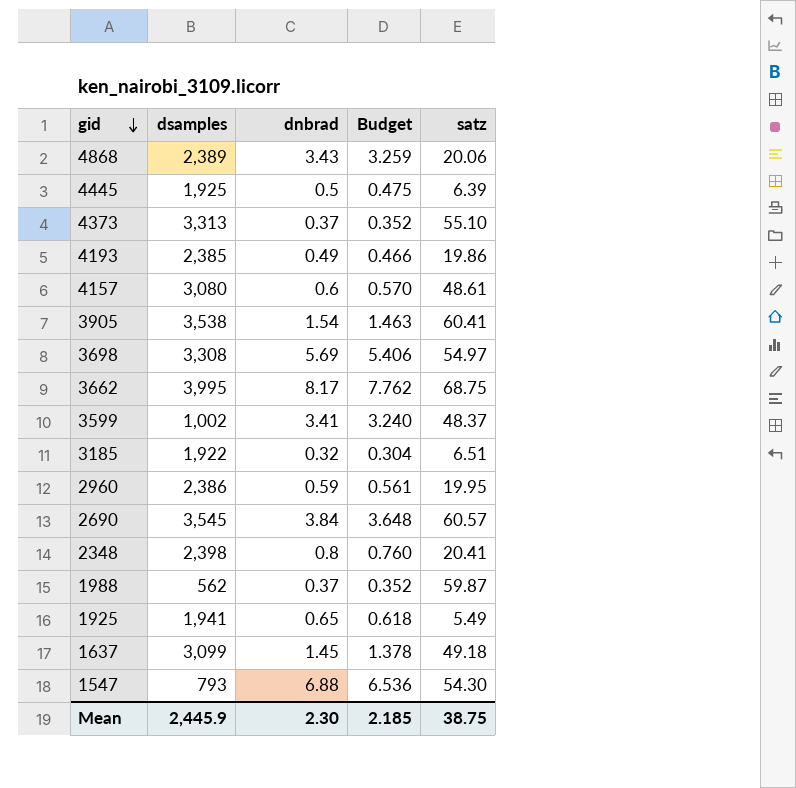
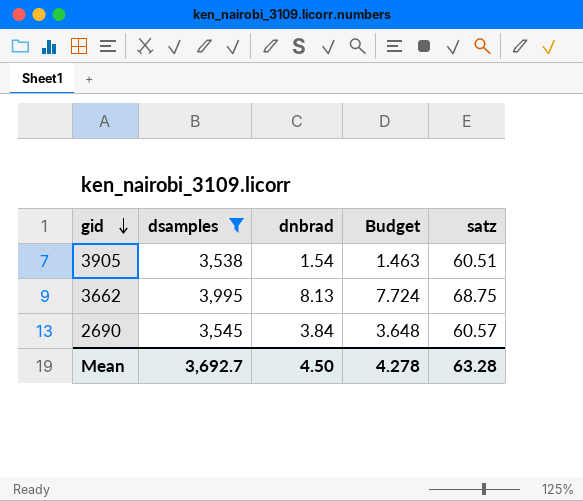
filter: none -> dsamples >= 3,538
3905 | satz: 60.41 -> 60.51
3662 | dnbrad: 8.17 -> 8.13
3662 | Budget: 7.762 -> 7.724
Mean | dsamples: 2,445.9 -> 3,692.7
Mean | dnbrad: 2.30 -> 4.50
Mean | Budget: 2.185 -> 4.278
Mean | satz: 38.75 -> 63.28

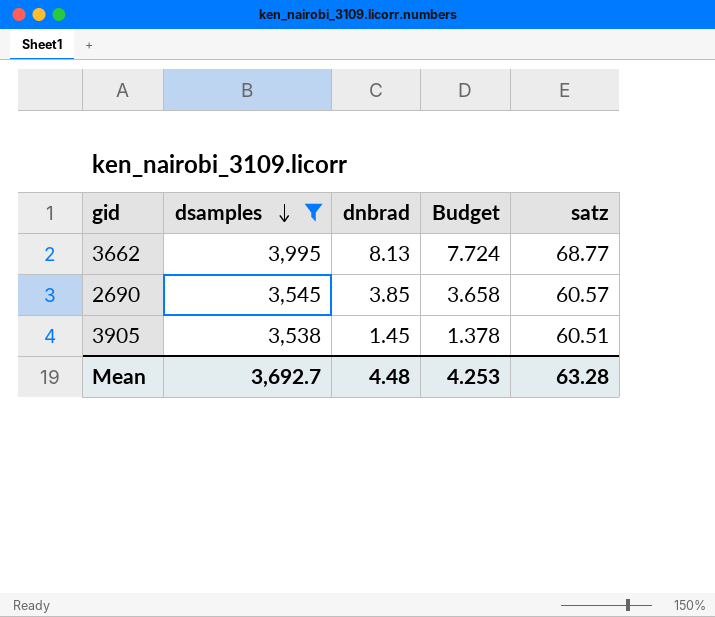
row order: gid descending -> dsamples descending
3662 | satz: 68.75 -> 68.77
2690 | dnbrad: 3.84 -> 3.85
2690 | Budget: 3.648 -> 3.658
3905 | dnbrad: 1.54 -> 1.45
3905 | Budget: 1.463 -> 1.378
Mean | dnbrad: 4.50 -> 4.48
Mean | Budget: 4.278 -> 4.253

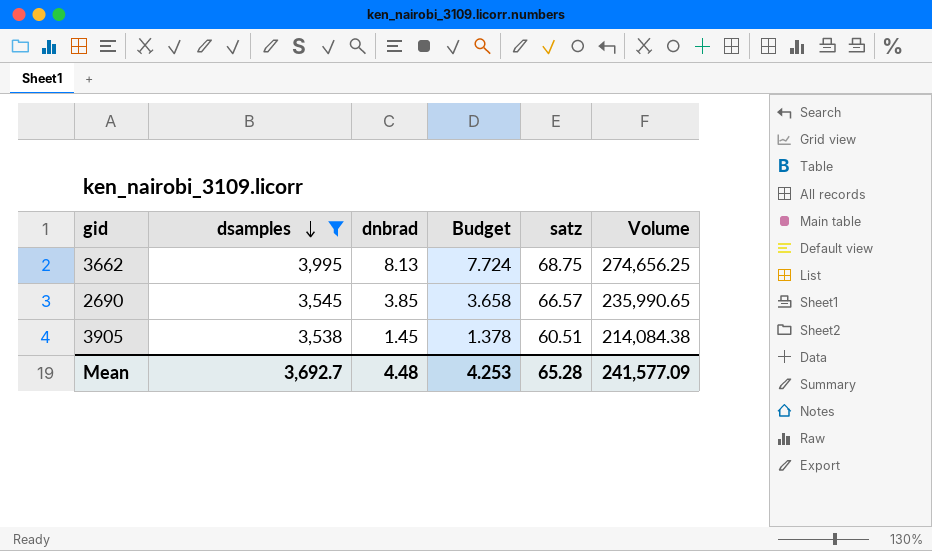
column Volume | formula: none -> [dsamples] * [satz]
3662 | satz: 68.77 -> 68.75
2690 | satz: 60.57 -> 66.57
Mean | satz: 63.28 -> 65.28

